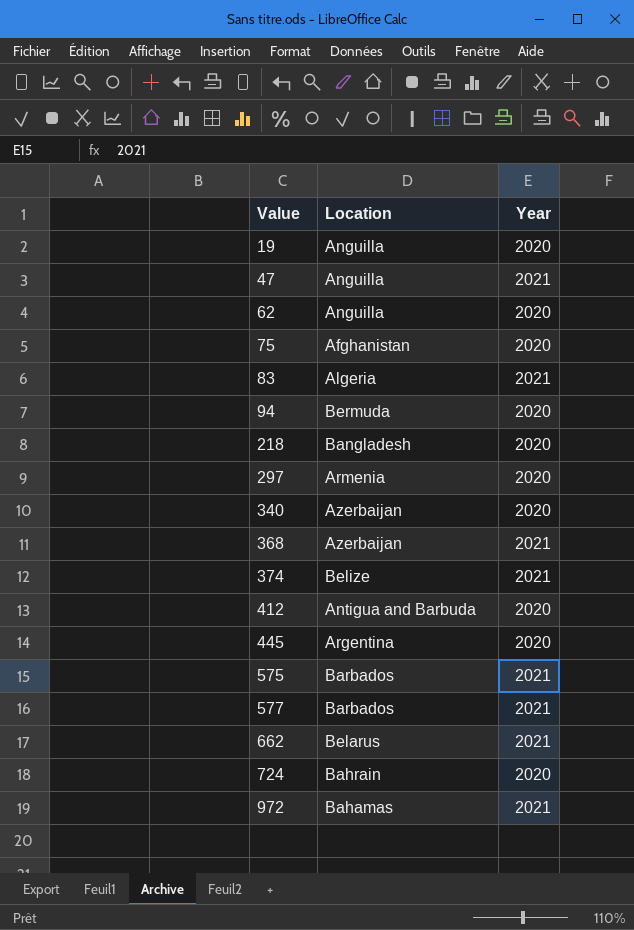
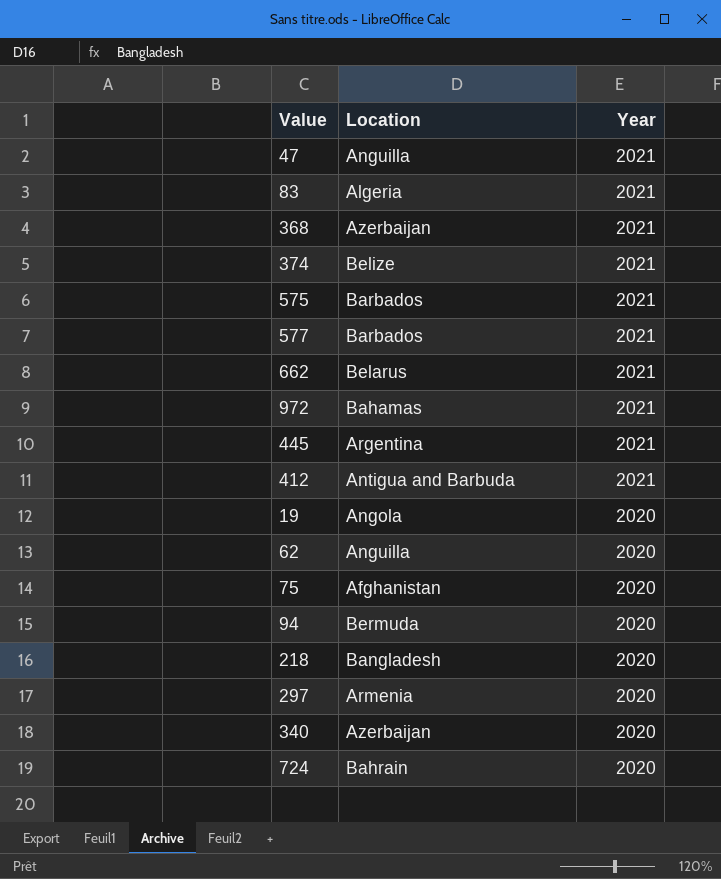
row order: Value ascending -> Year descending
445 | Year: 2020 -> 2021
412 | Year: 2020 -> 2021
19 | Location: Anguilla -> Angola

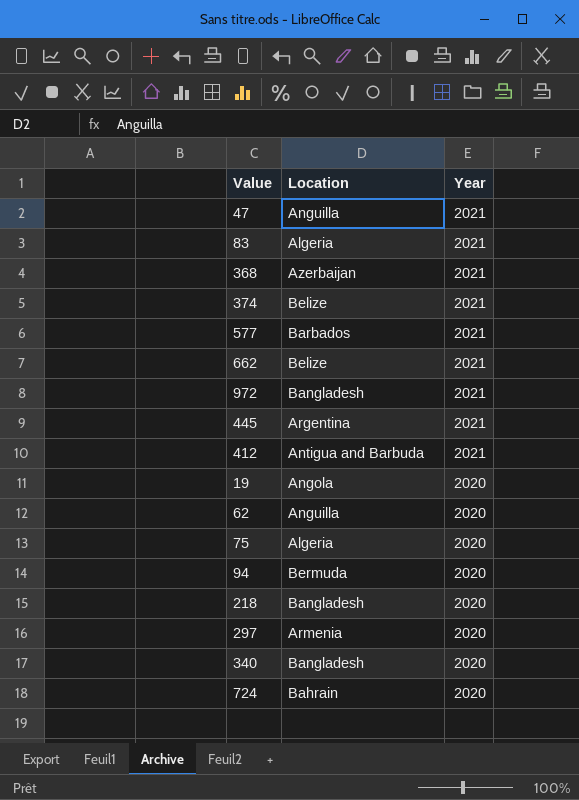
row 575: Barbados | 2021 -> none
662 | Location: Belarus -> Belize
972 | Location: Bahamas -> Bangladesh
75 | Location: Afghanistan -> Algeria
340 | Location: Azerbaijan -> Bangladesh

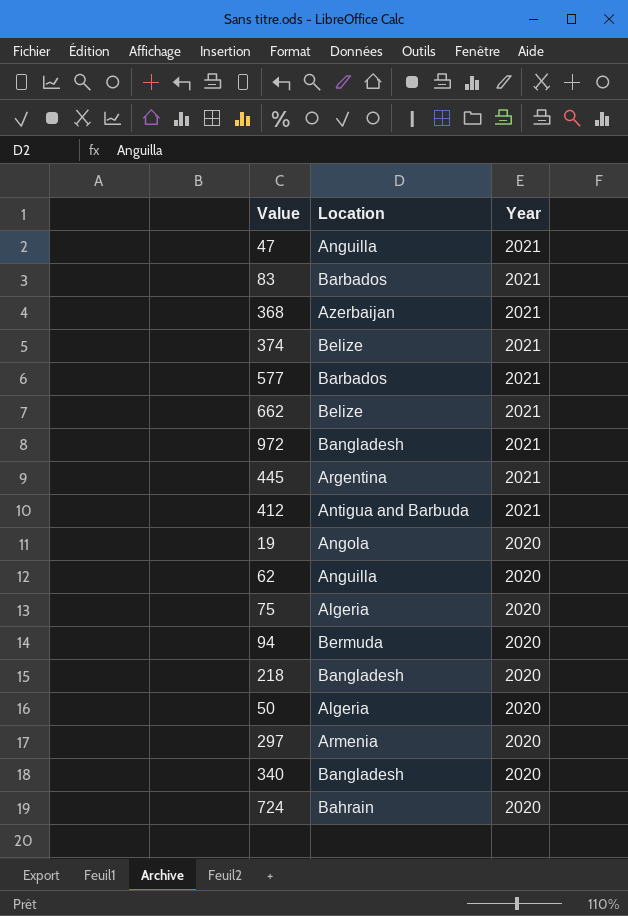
83 | Location: Algeria -> Barbados
row 50: none -> Algeria | 2020

